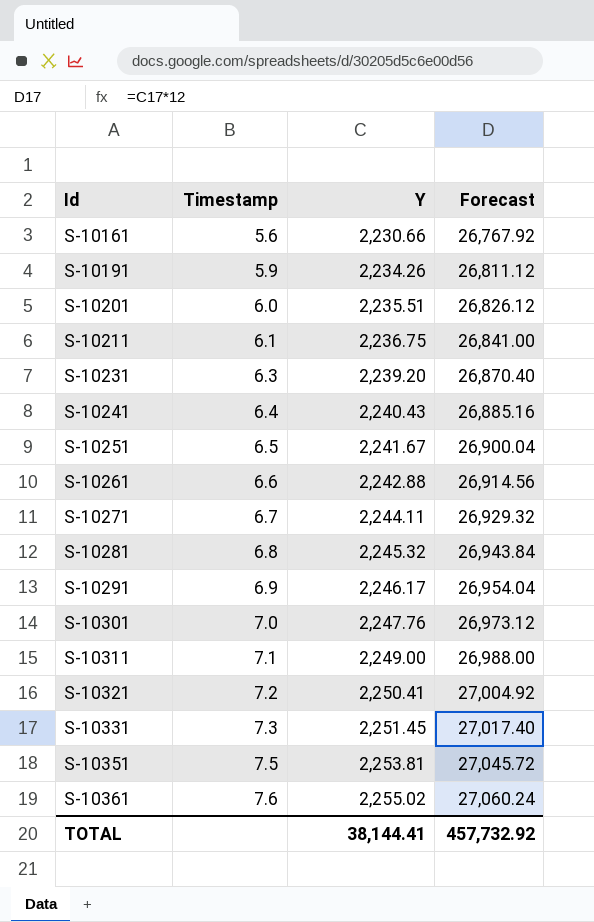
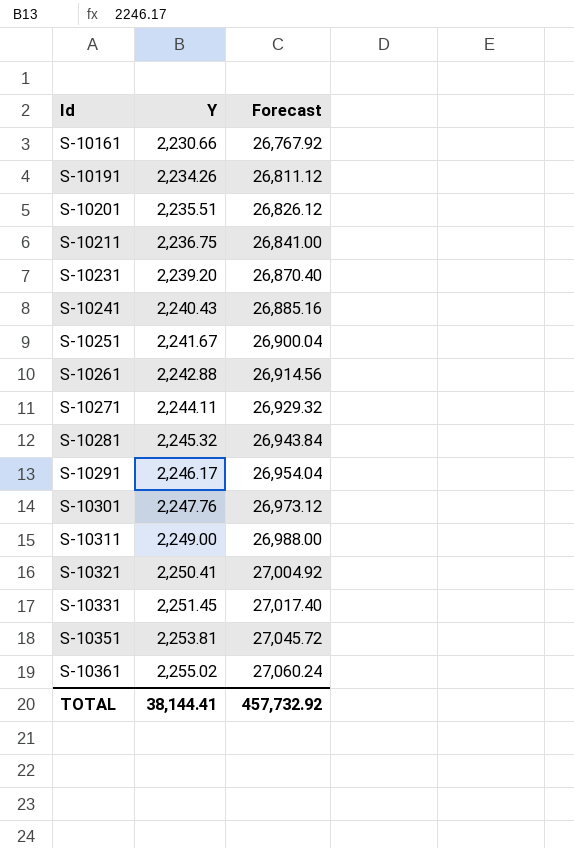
column Timestamp | position: 2 -> none

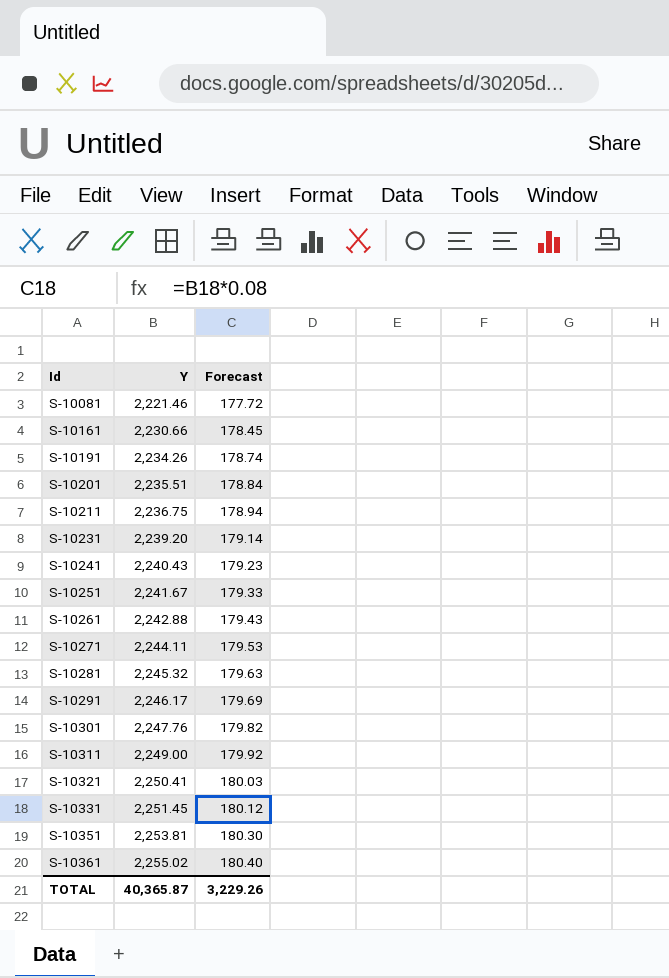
column Forecast | formula: [Y] * 12 -> [Y] * 0.08
row S-10081: none -> 2,221.46 | 177.72
TOTAL | Y: 38,144.41 -> 40,365.87
TOTAL | Forecast: 457,732.92 -> 3,229.26

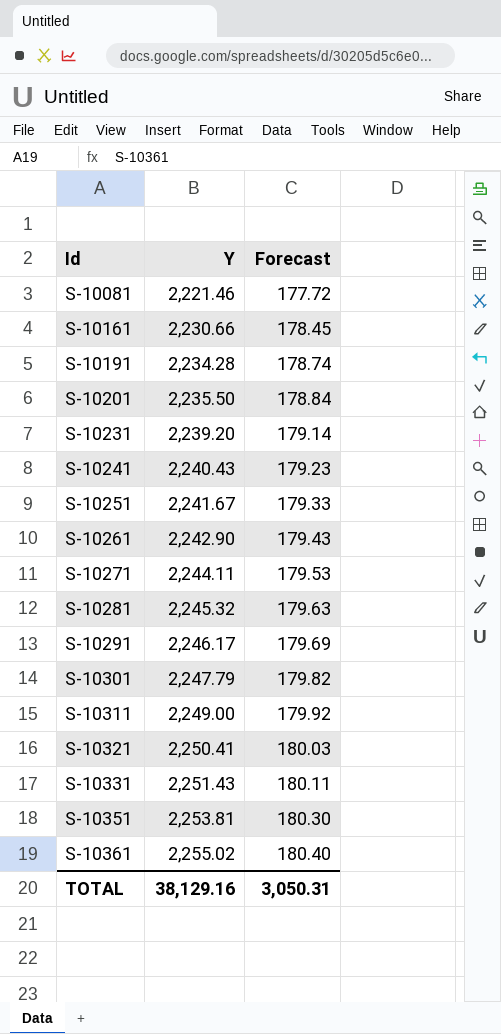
row S-10211: 2,236.75 | 178.94 -> none
S-10191 | Y: 2,234.26 -> 2,234.28
S-10201 | Y: 2,235.51 -> 2,235.50
S-10261 | Y: 2,242.88 -> 2,242.90
S-10301 | Y: 2,247.76 -> 2,247.79
S-10331 | Y: 2,251.45 -> 2,251.43
S-10331 | Forecast: 180.12 -> 180.11
TOTAL | Y: 40,365.87 -> 38,129.16
TOTAL | Forecast: 3,229.26 -> 3,050.31

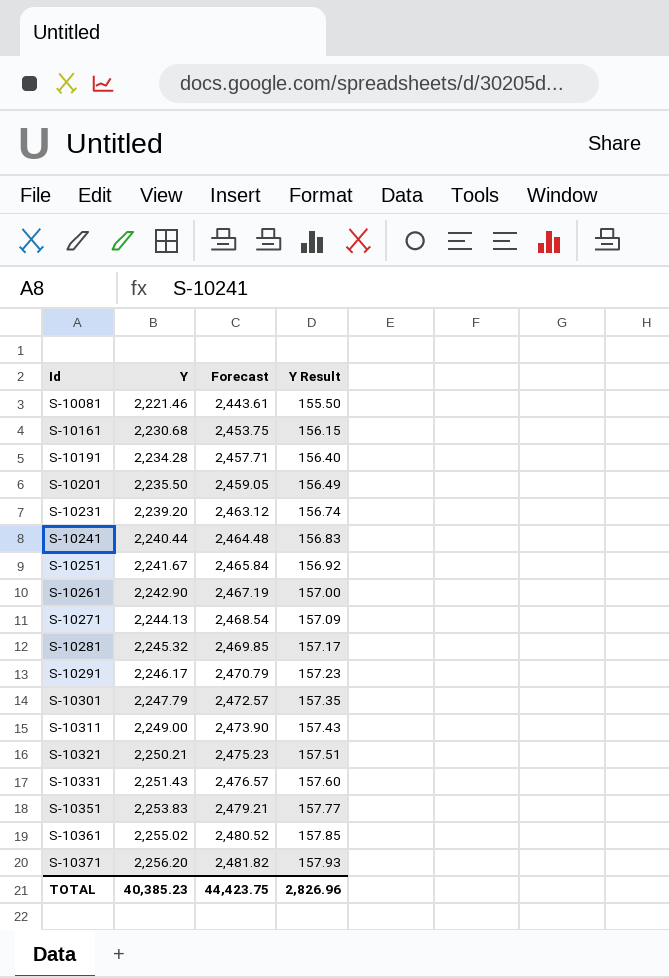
column Forecast | formula: [Y] * 0.08 -> [Y] * 1.1
column Y Result | formula: none -> [Y] * 0.07
S-10161 | Y: 2,230.66 -> 2,230.68
S-10241 | Y: 2,240.43 -> 2,240.44
S-10271 | Y: 2,244.11 -> 2,244.13
S-10321 | Y: 2,250.41 -> 2,250.21
S-10351 | Y: 2,253.81 -> 2,253.83
row S-10371: none -> 2,256.20 | 2,481.82 | 157.93
TOTAL | Y: 38,129.16 -> 40,385.23
TOTAL | Forecast: 3,050.31 -> 44,423.75

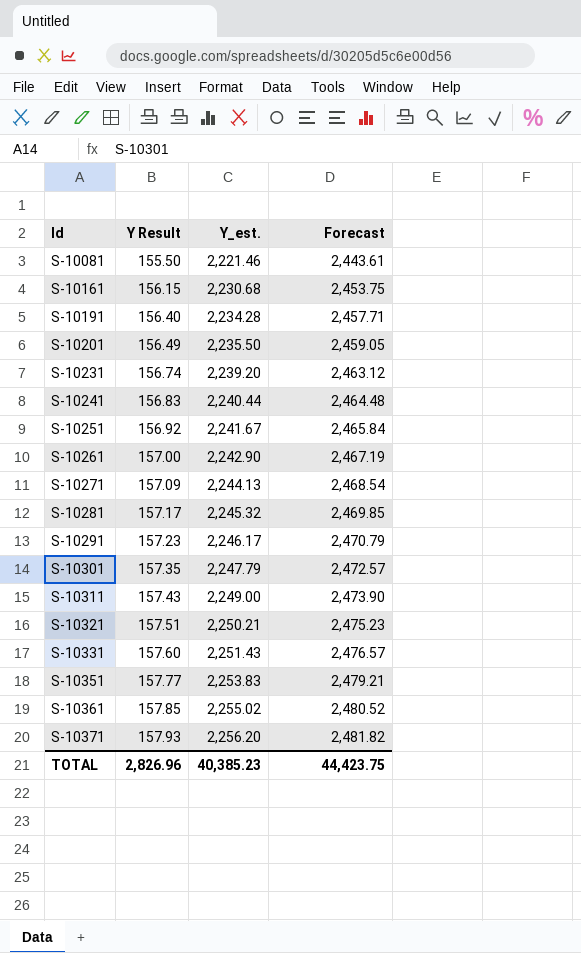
column Y Result | position: 4 -> 2
column name: Y -> Y_est.

